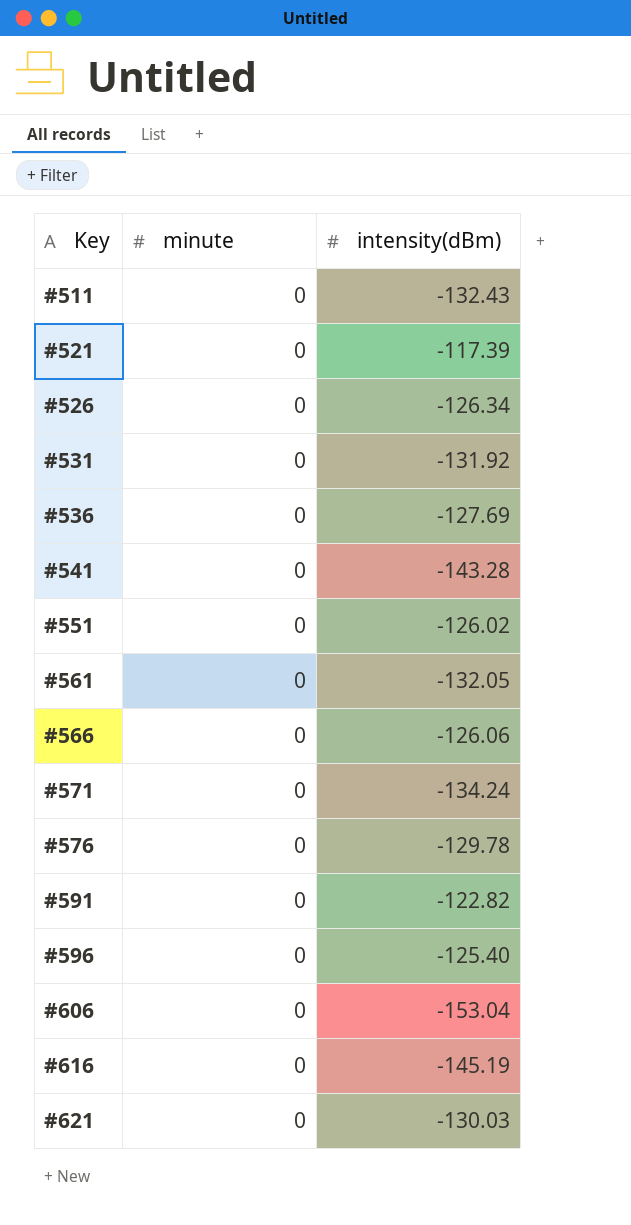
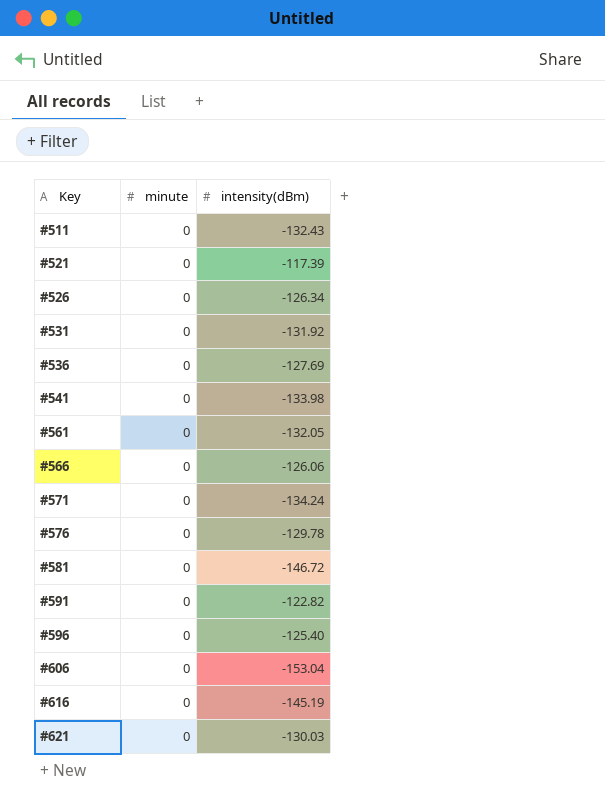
row #551: 0 | -126.02 -> none
#541 | intensity(dBm): -143.28 -> -133.98
row #581: none -> 0 | -146.72

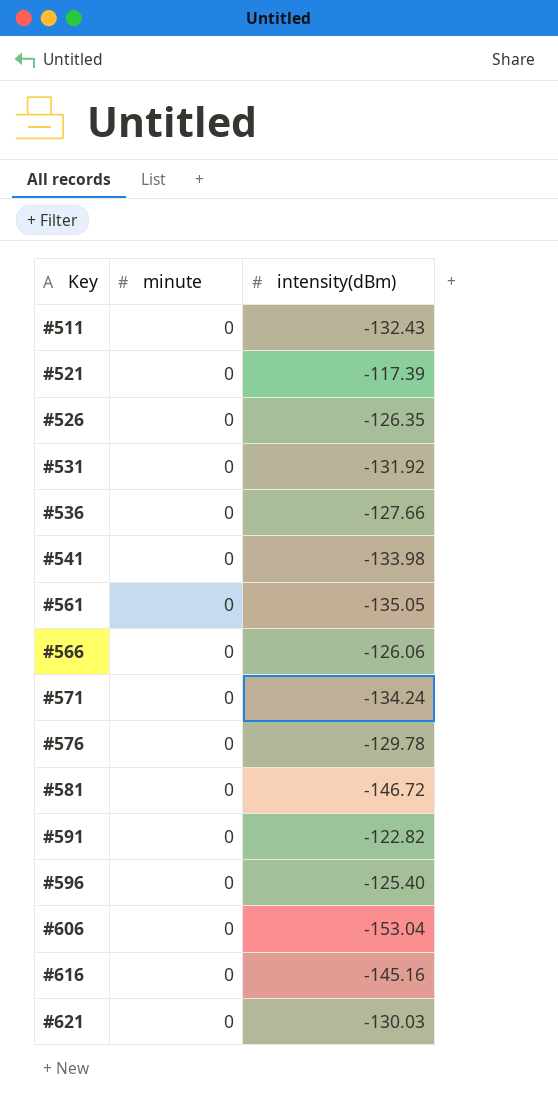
#526 | intensity(dBm): -126.34 -> -126.35
#536 | intensity(dBm): -127.69 -> -127.66
#561 | intensity(dBm): -132.05 -> -135.05
#616 | intensity(dBm): -145.19 -> -145.16

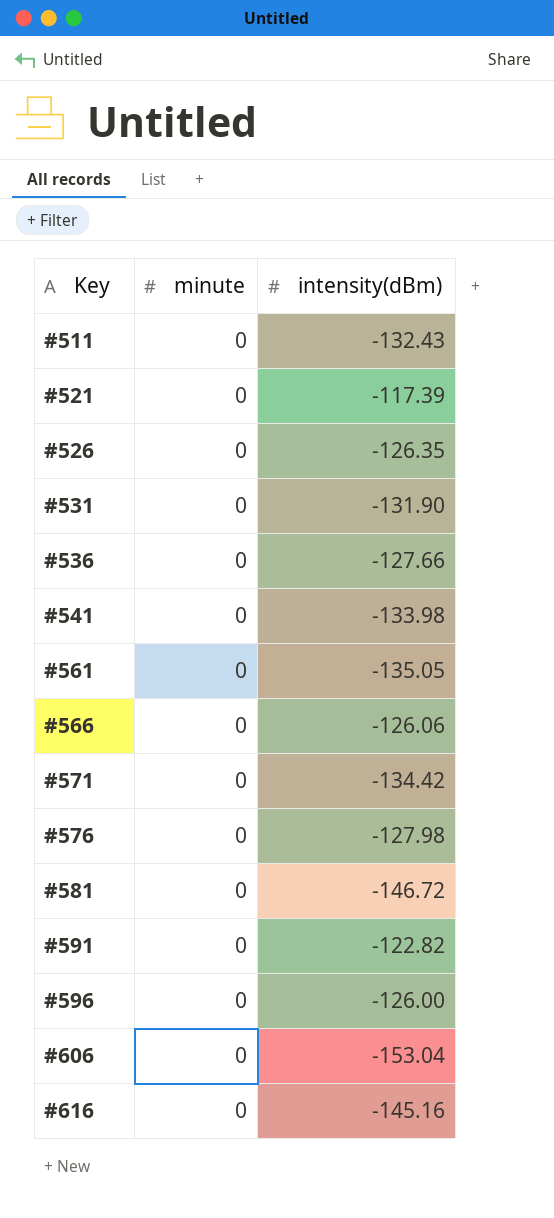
row #621: 0 | -130.03 -> none
#531 | intensity(dBm): -131.92 -> -131.90
#571 | intensity(dBm): -134.24 -> -134.42
#576 | intensity(dBm): -129.78 -> -127.98
#596 | intensity(dBm): -125.40 -> -126.00

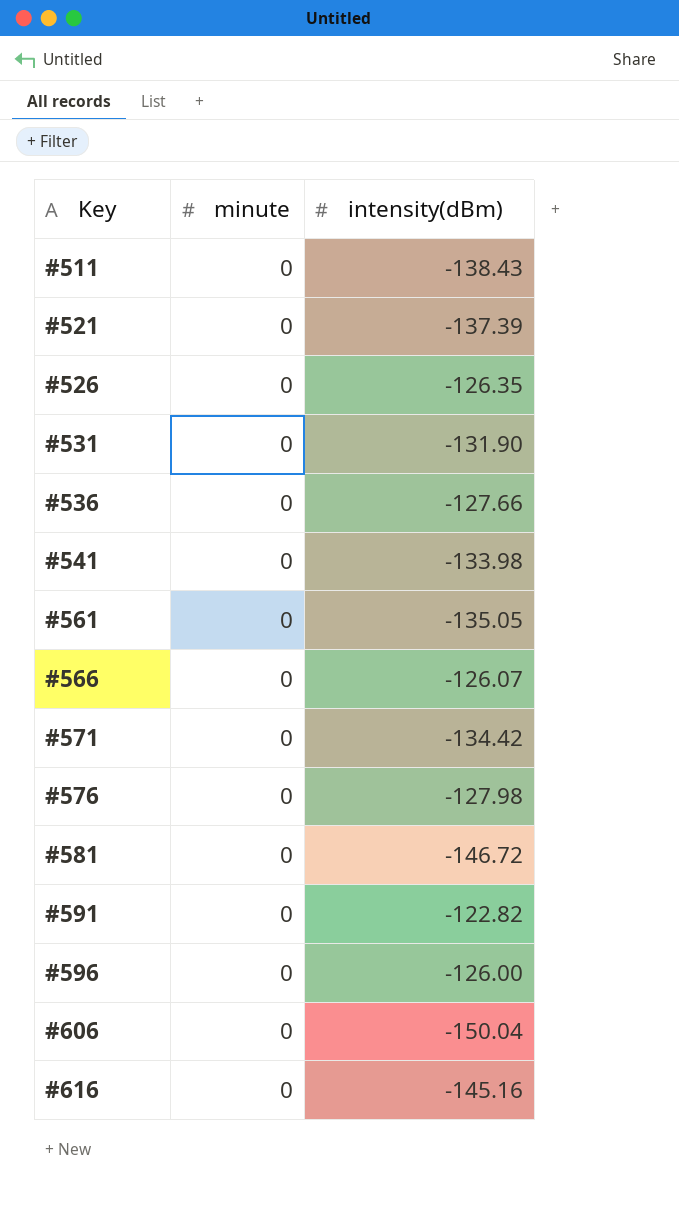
#511 | intensity(dBm): -132.43 -> -138.43
#521 | intensity(dBm): -117.39 -> -137.39
#566 | intensity(dBm): -126.06 -> -126.07
#606 | intensity(dBm): -153.04 -> -150.04

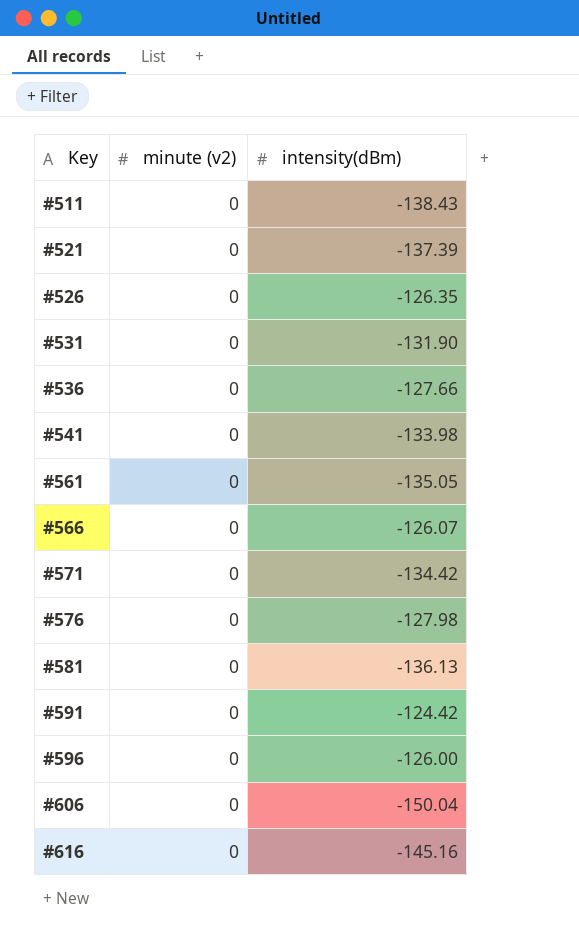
column name: minute -> minute (v2)
#581 | intensity(dBm): -146.72 -> -136.13
#591 | intensity(dBm): -122.82 -> -124.42

